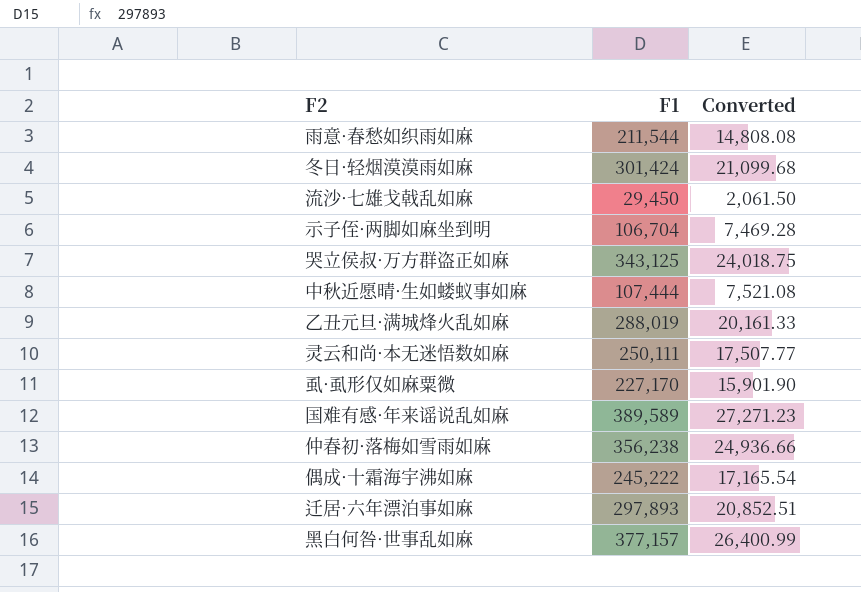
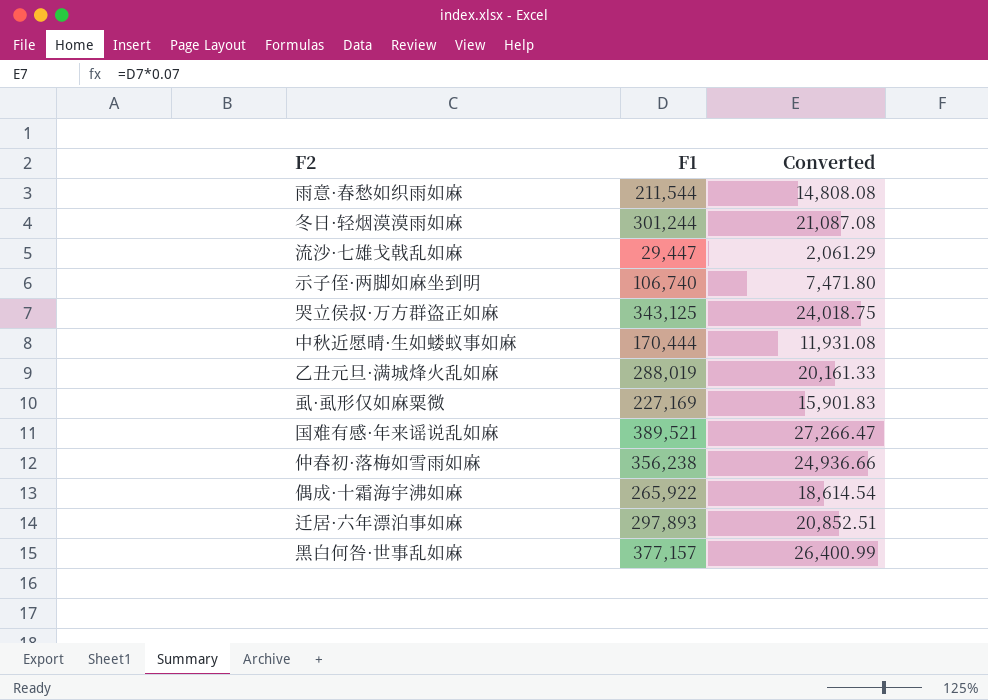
row 灵云和尚·本无迷悟数如麻: 250,111 | 17,507.77 -> none
冬日·轻烟漠漠雨如麻 | F1: 301,424 -> 301,244
冬日·轻烟漠漠雨如麻 | Converted: 21,099.68 -> 21,087.08
流沙·七雄戈戟乱如麻 | F1: 29,450 -> 29,447
流沙·七雄戈戟乱如麻 | Converted: 2,061.50 -> 2,061.29
示子侄·两脚如麻坐到明 | F1: 106,704 -> 106,740
示子侄·两脚如麻坐到明 | Converted: 7,469.28 -> 7,471.80
中秋近愿晴·生如蝼蚁事如麻 | F1: 107,444 -> 170,444
中秋近愿晴·生如蝼蚁事如麻 | Converted: 7,521.08 -> 11,931.08
虱·虱形仅如麻粟微 | F1: 227,170 -> 227,169
虱·虱形仅如麻粟微 | Converted: 15,901.90 -> 15,901.83
国难有感·年来谣说乱如麻 | F1: 389,589 -> 389,521
国难有感·年来谣说乱如麻 | Converted: 27,271.23 -> 27,266.47
偶成·十霜海宇沸如麻 | F1: 245,222 -> 265,922
偶成·十霜海宇沸如麻 | Converted: 17,165.54 -> 18,614.54

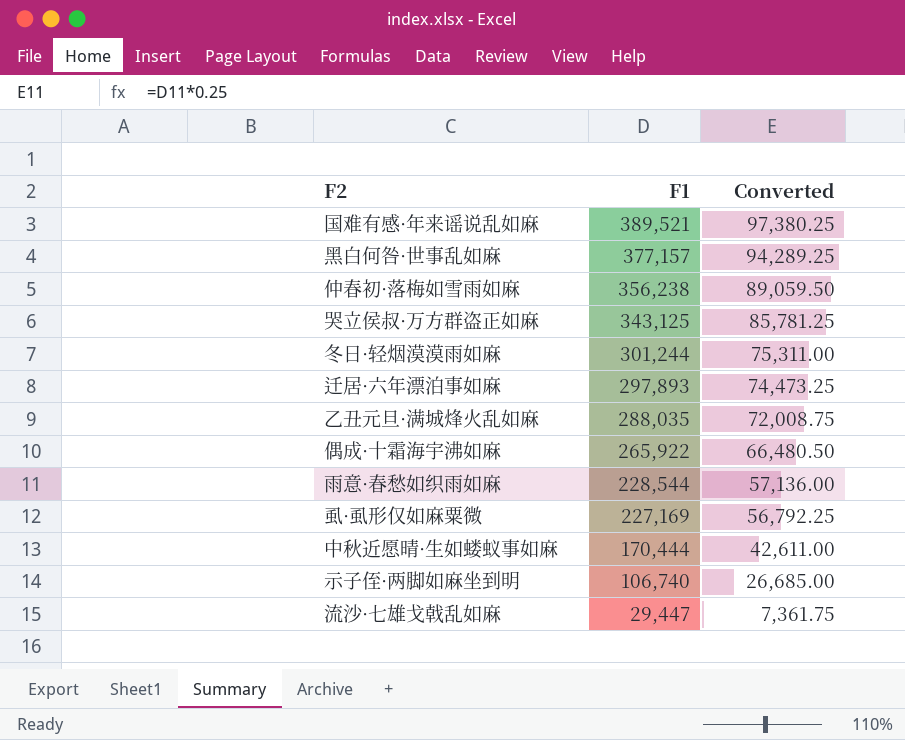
row order: none -> F1 descending
column Converted | formula: [F1] * 0.07 -> [F1] * 0.25
乙丑元旦·满城烽火乱如麻 | F1: 288,019 -> 288,035
雨意·春愁如织雨如麻 | F1: 211,544 -> 228,544

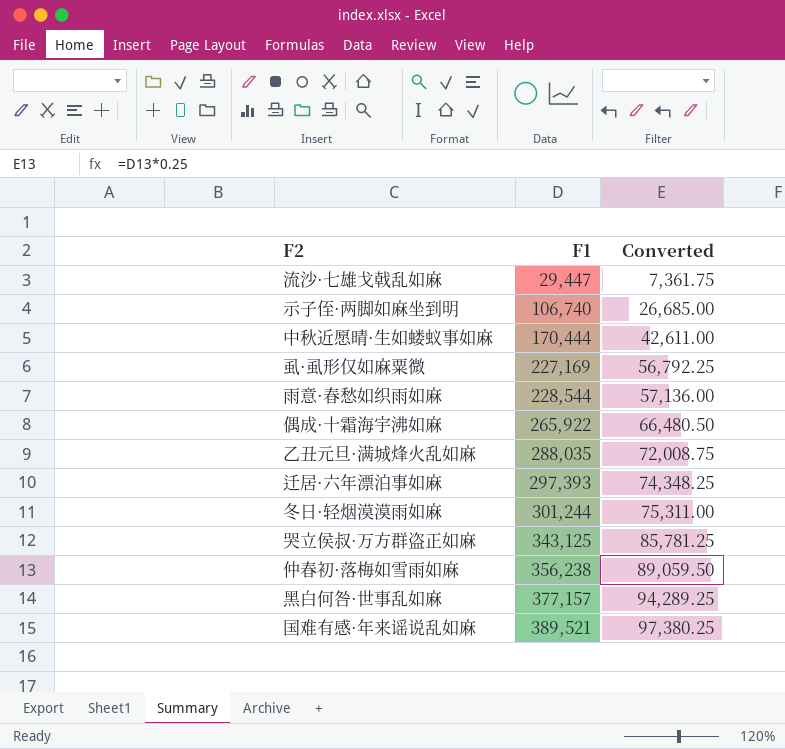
row order: F1 descending -> F1 ascending
迁居·六年漂泊事如麻 | F1: 297,893 -> 297,393
迁居·六年漂泊事如麻 | Converted: 74,473.25 -> 74,348.25

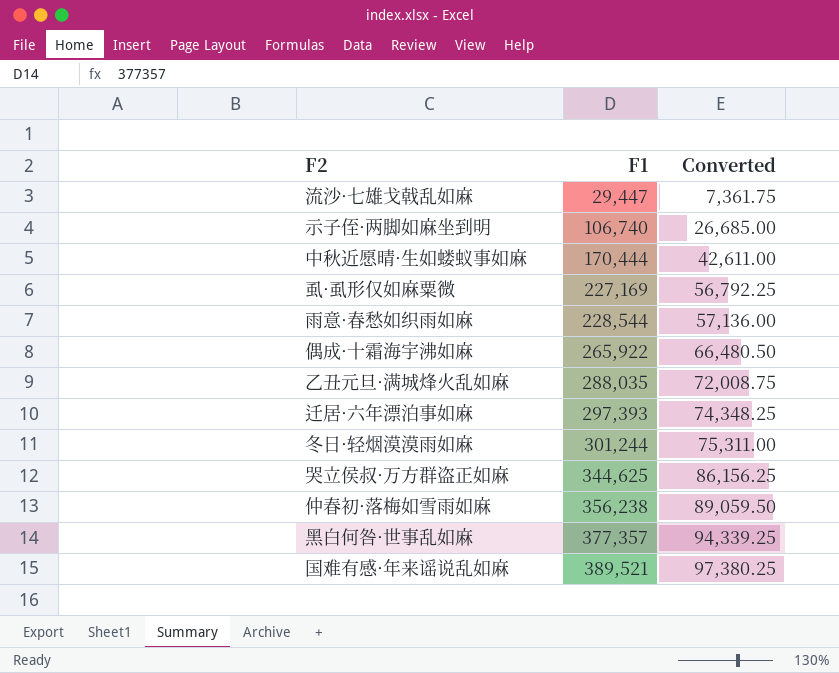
哭立侯叔·万方群盗正如麻 | F1: 343,125 -> 344,625
哭立侯叔·万方群盗正如麻 | Converted: 85,781.25 -> 86,156.25
黑白何咎·世事乱如麻 | F1: 377,157 -> 377,357
黑白何咎·世事乱如麻 | Converted: 94,289.25 -> 94,339.25

